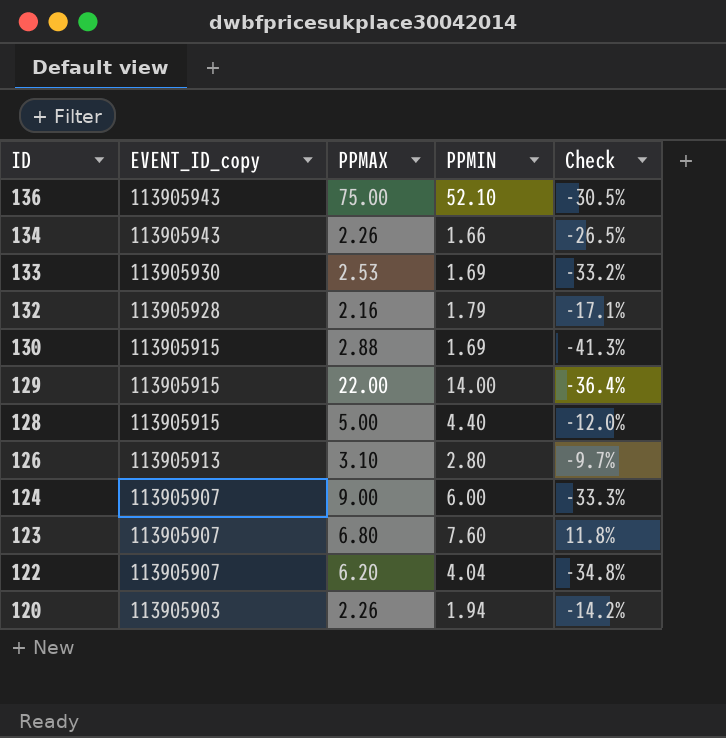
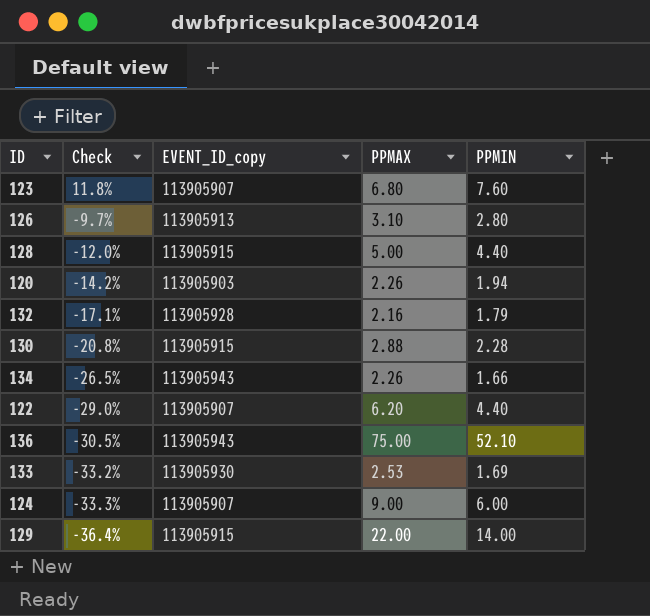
row order: ID descending -> Check descending
column Check | position: 5 -> 2
130 | Check: -41.3% -> -20.8%
130 | PPMIN: 1.69 -> 2.28
122 | Check: -34.8% -> -29.0%
122 | PPMIN: 4.04 -> 4.40

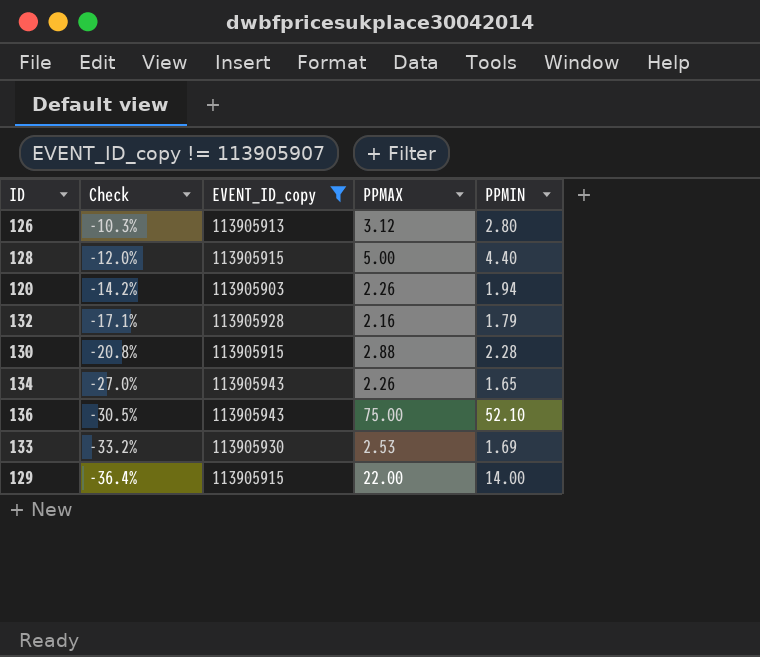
filter: none -> EVENT_ID_copy != 113905907
126 | Check: -9.7% -> -10.3%
126 | PPMAX: 3.10 -> 3.12
134 | Check: -26.5% -> -27.0%
134 | PPMIN: 1.66 -> 1.65

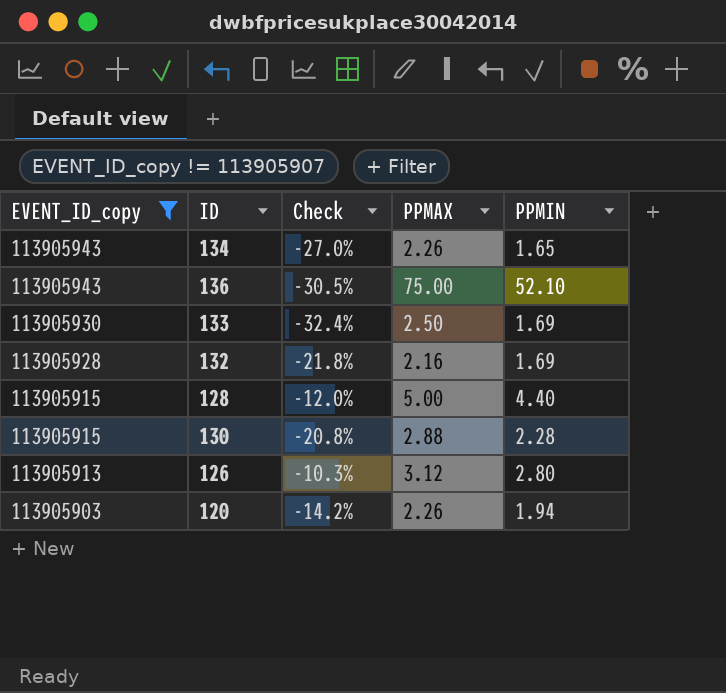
row order: Check descending -> EVENT_ID_copy descending
column EVENT_ID_copy | position: 3 -> 1
row 129: -36.4% | 113905915 | 22.00 | 14.00 -> none
133 | Check: -33.2% -> -32.4%
133 | PPMAX: 2.53 -> 2.50
132 | Check: -17.1% -> -21.8%
132 | PPMIN: 1.79 -> 1.69

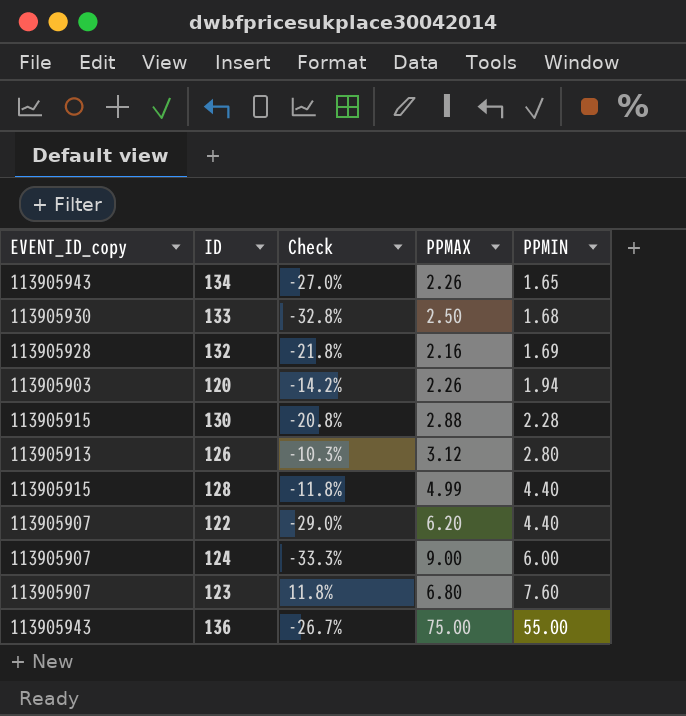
filter: EVENT_ID_copy != 113905907 -> none
row order: EVENT_ID_copy descending -> PPMIN ascending
133 | Check: -32.4% -> -32.8%
133 | PPMIN: 1.69 -> 1.68
128 | Check: -12.0% -> -11.8%
128 | PPMAX: 5.00 -> 4.99
136 | Check: -30.5% -> -26.7%
136 | PPMIN: 52.10 -> 55.00

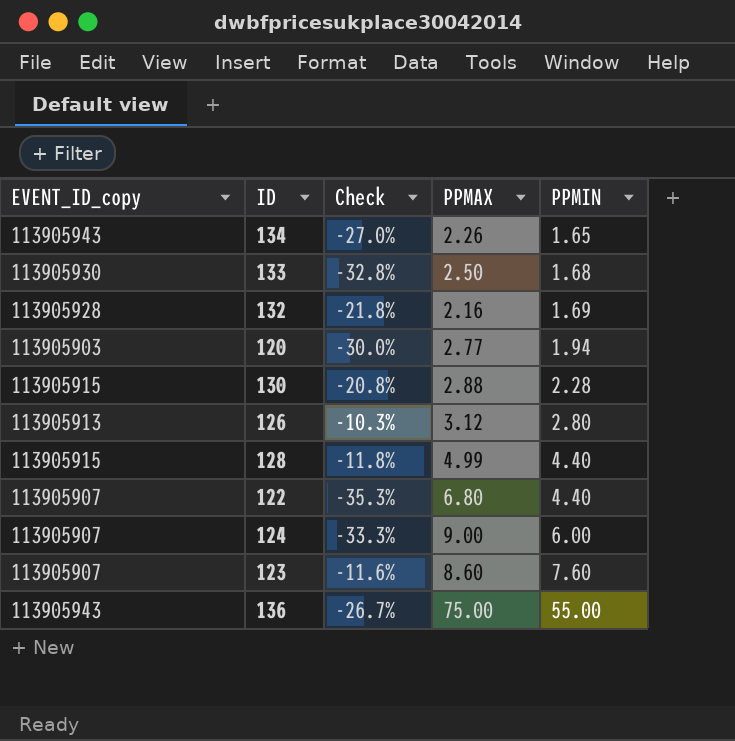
120 | Check: -14.2% -> -30.0%
120 | PPMAX: 2.26 -> 2.77
122 | Check: -29.0% -> -35.3%
122 | PPMAX: 6.20 -> 6.80
123 | Check: 11.8% -> -11.6%
123 | PPMAX: 6.80 -> 8.60

